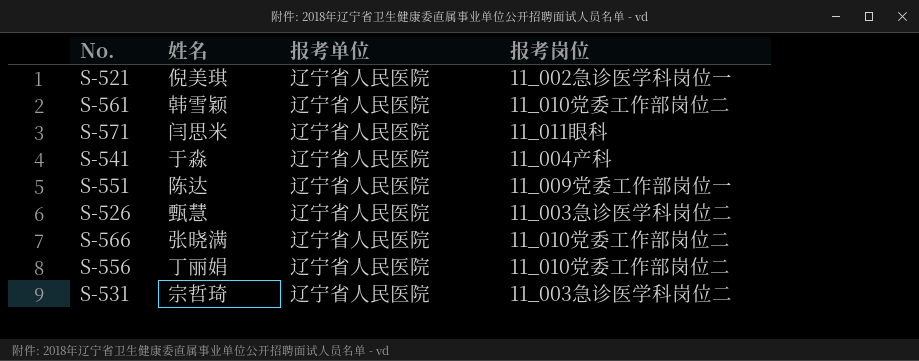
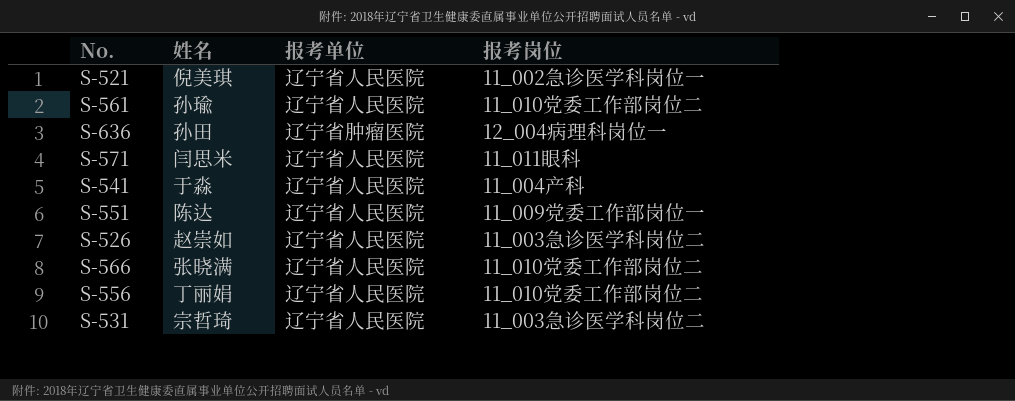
S-561 | 姓名: 韩雪颖 -> 孙瑜
row S-636: none -> 孙田 | 辽宁省肿瘤医院 | 12_004病理科岗位一
S-526 | 姓名: 甄慧 -> 赵崇如

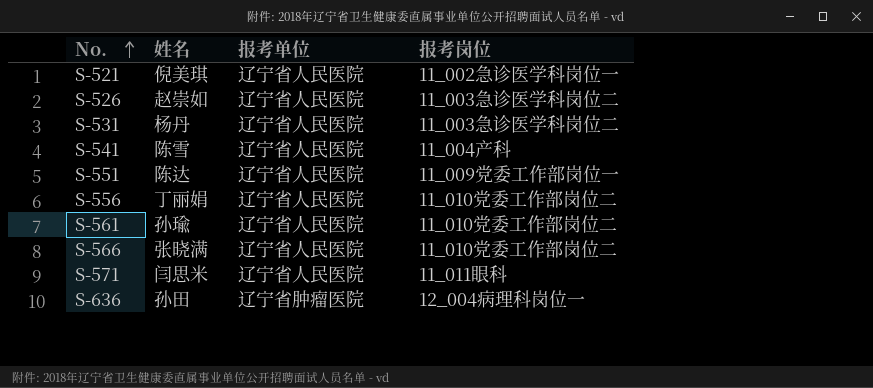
row order: none -> No. ascending
S-531 | 姓名: 宗哲琦 -> 杨丹
S-541 | 姓名: 于淼 -> 陈雪

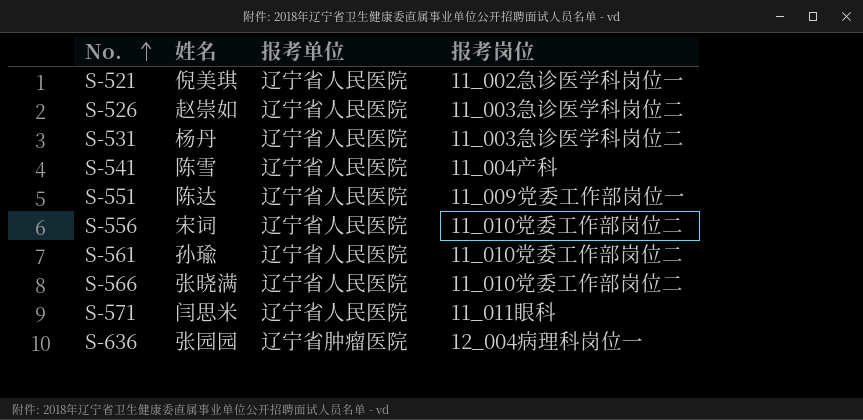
S-556 | 姓名: 丁丽娟 -> 宋词
S-636 | 姓名: 孙田 -> 张园园

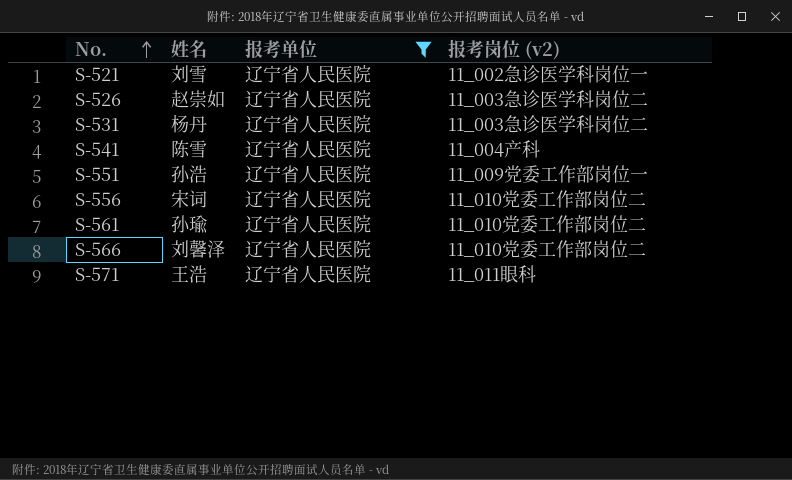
filter: none -> 报考单位 = 辽宁省人民医院
column name: 报考岗位 -> 报考岗位 (v2)
S-521 | 姓名: 倪美琪 -> 刘雪
S-551 | 姓名: 陈达 -> 孙浩
S-566 | 姓名: 张晓满 -> 刘馨泽
S-571 | 姓名: 闫思米 -> 王浩

